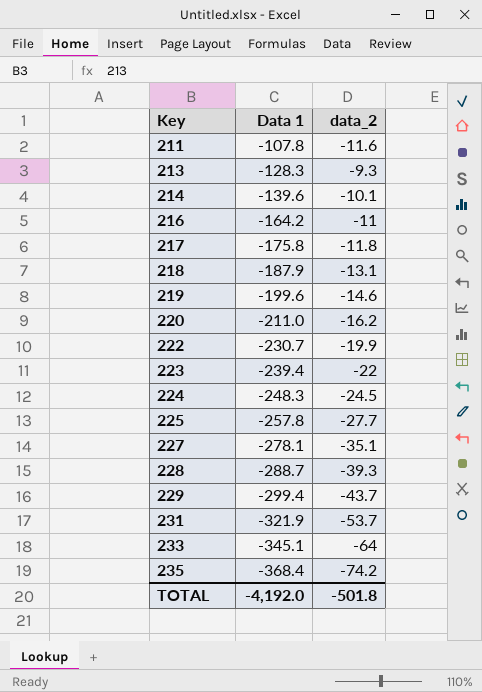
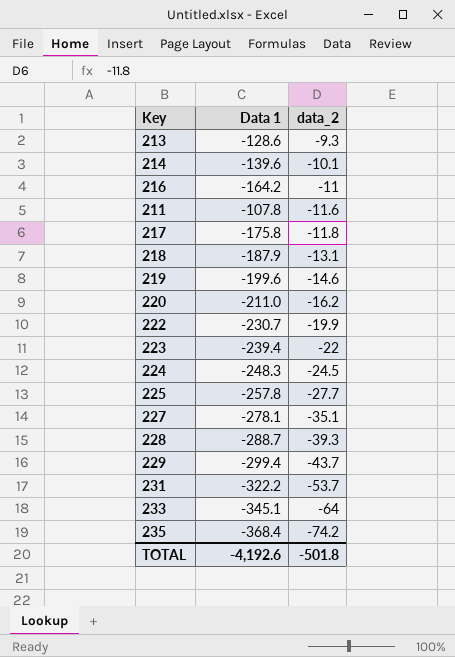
row order: Key ascending -> data_2 descending
213 | Data 1: -128.3 -> -128.6
231 | Data 1: -321.9 -> -322.2
TOTAL | Data 1: -4,192.0 -> -4,192.6

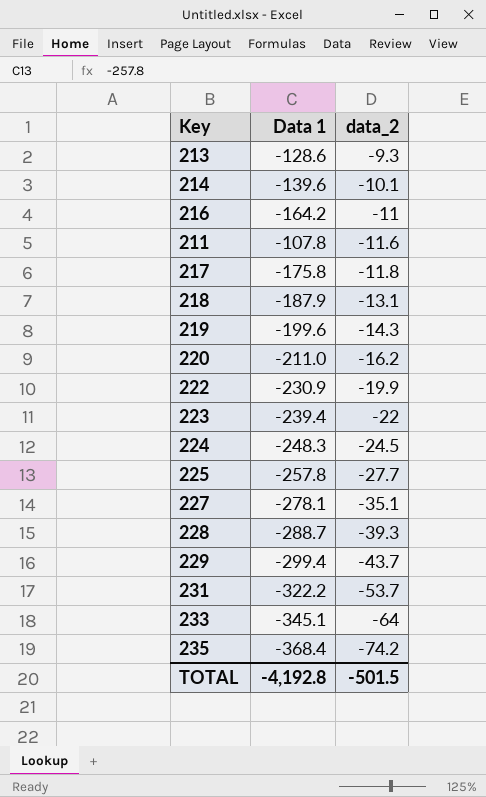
219 | data_2: -14.6 -> -14.3
222 | Data 1: -230.7 -> -230.9
TOTAL | Data 1: -4,192.6 -> -4,192.8
TOTAL | data_2: -501.8 -> -501.5

